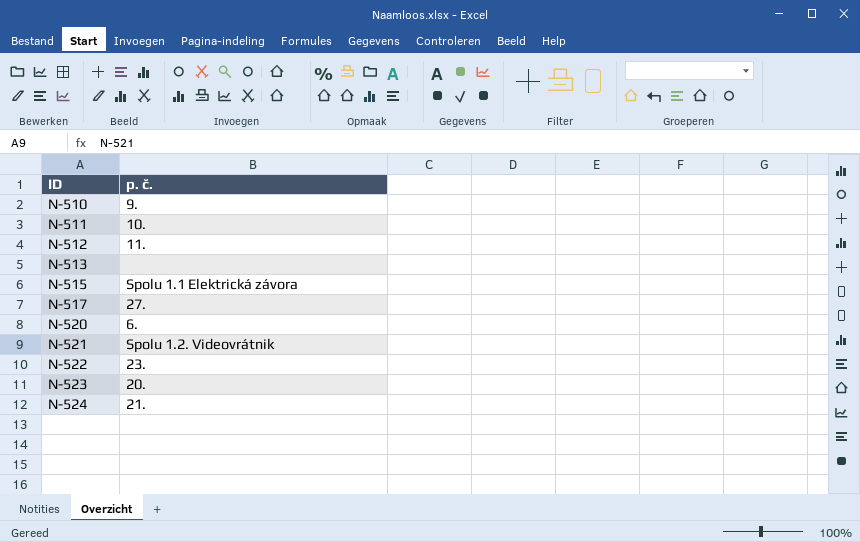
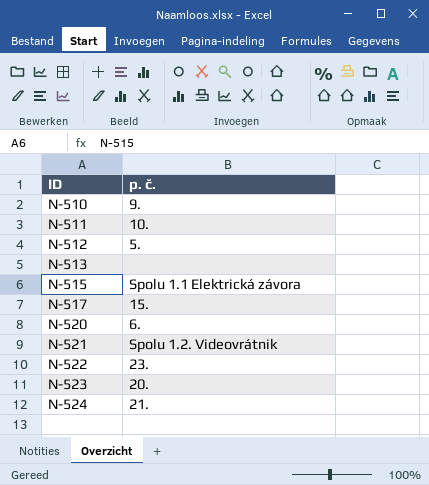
N-512 | p. č.: 11. -> 5.
N-517 | p. č.: 27. -> 15.

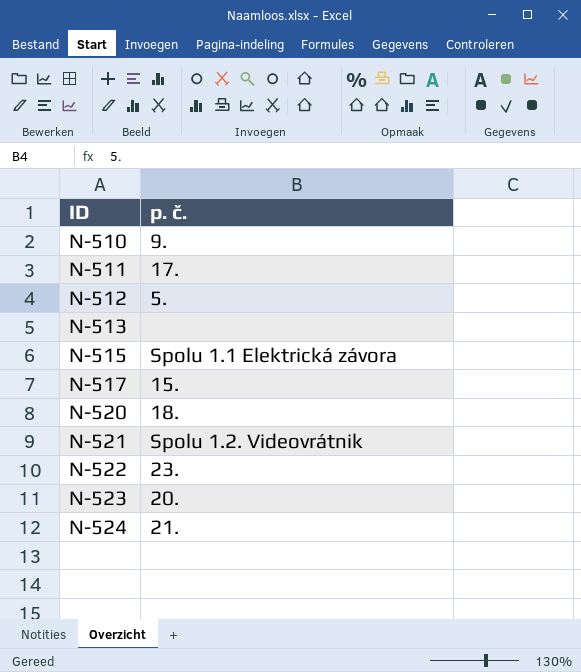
N-511 | p. č.: 10. -> 17.
N-520 | p. č.: 6. -> 18.

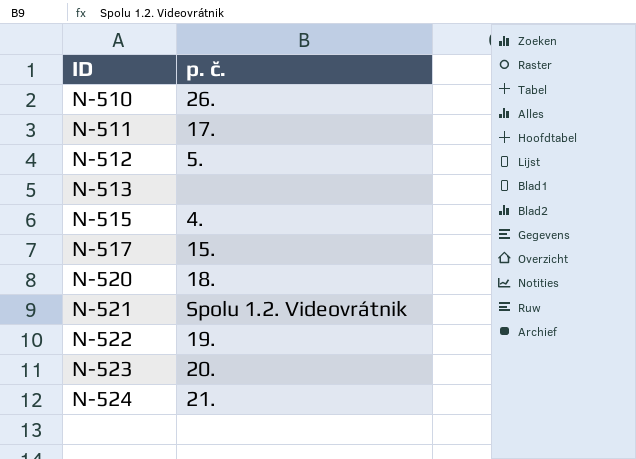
N-510 | p. č.: 9. -> 26.
N-515 | p. č.: Spolu 1.1 Elektrická závora -> 4.
N-522 | p. č.: 23. -> 19.

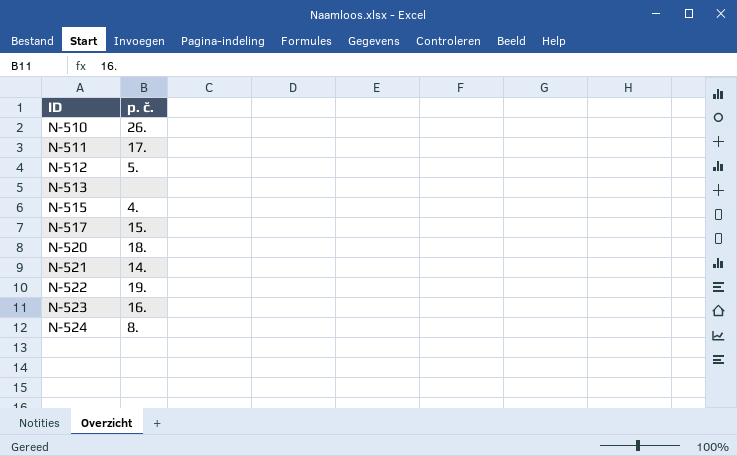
N-521 | p. č.: Spolu 1.2. Videovrátnik -> 14.
N-523 | p. č.: 20. -> 16.
N-524 | p. č.: 21. -> 8.

